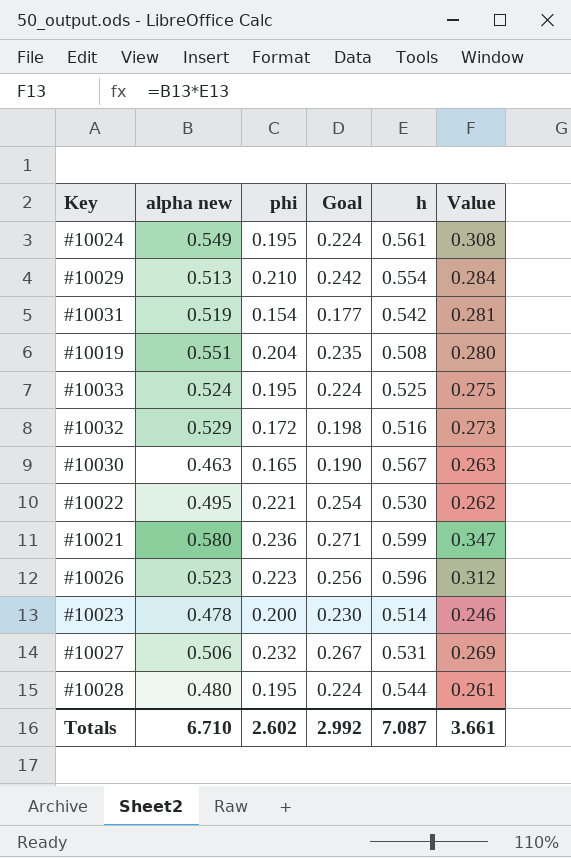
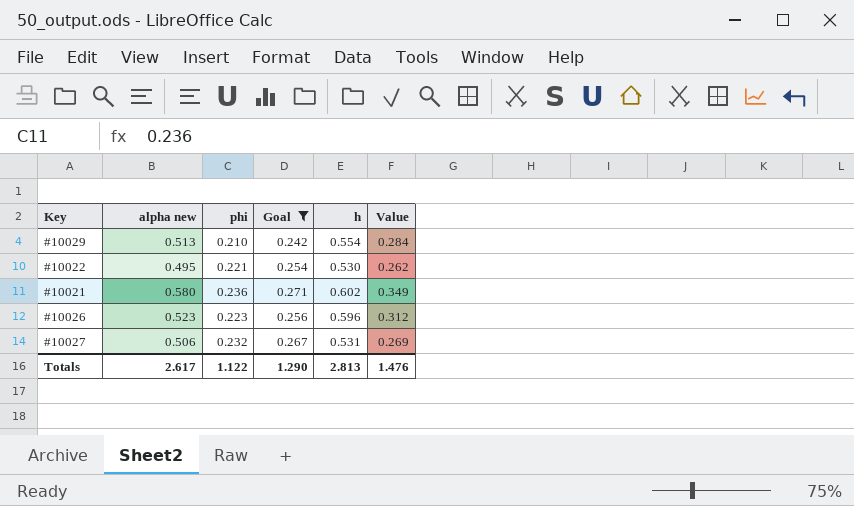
filter: none -> Goal >= 0.242
#10021 | h: 0.599 -> 0.602
#10021 | Value: 0.347 -> 0.349
Totals | alpha new: 6.710 -> 2.617
Totals | phi: 2.602 -> 1.122
Totals | Goal: 2.992 -> 1.290
Totals | h: 7.087 -> 2.813
Totals | Value: 3.661 -> 1.476

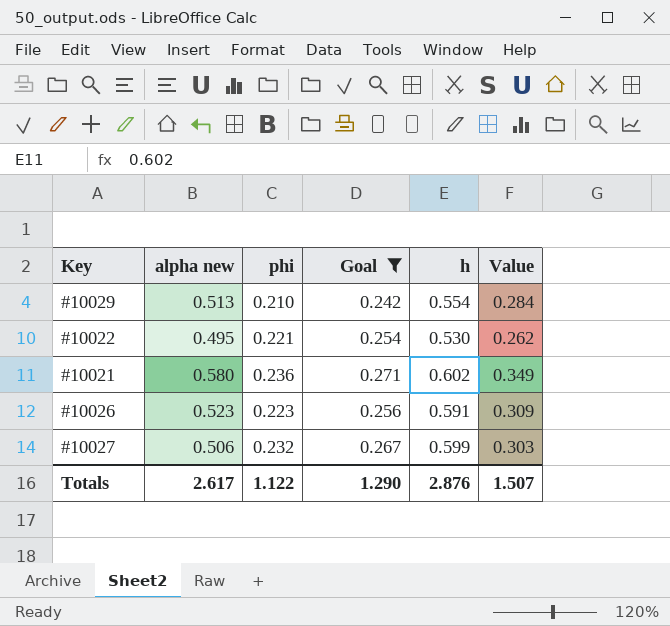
#10026 | h: 0.596 -> 0.591
#10026 | Value: 0.312 -> 0.309
#10027 | h: 0.531 -> 0.599
#10027 | Value: 0.269 -> 0.303
Totals | h: 2.813 -> 2.876
Totals | Value: 1.476 -> 1.507

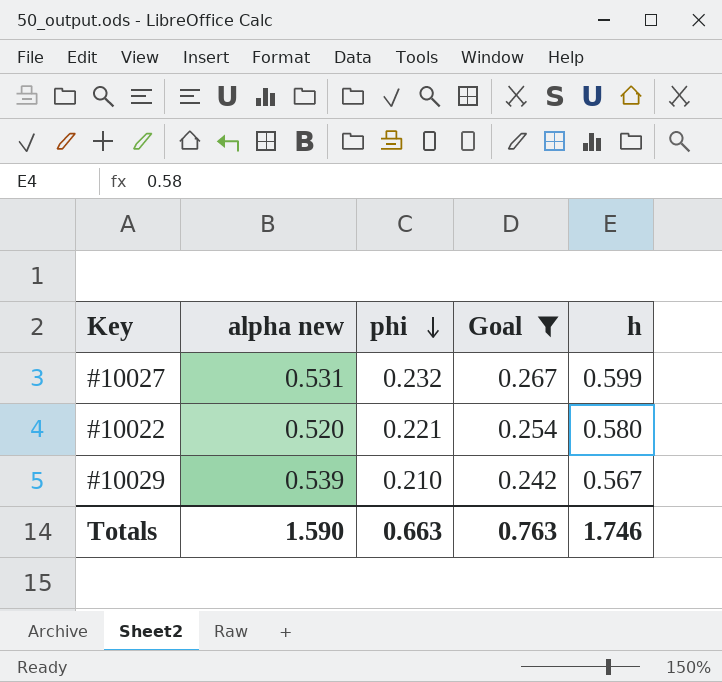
row order: none -> phi descending
column Value | formula: [alpha new] * [h] -> none
row #10021: 0.580 | 0.236 | 0.271 | 0.602 | 0.349 -> none
row #10026: 0.523 | 0.223 | 0.256 | 0.591 | 0.309 -> none
#10027 | alpha new: 0.506 -> 0.531
#10022 | alpha new: 0.495 -> 0.520
#10022 | h: 0.530 -> 0.580
#10029 | alpha new: 0.513 -> 0.539
#10029 | h: 0.554 -> 0.567
Totals | alpha new: 2.617 -> 1.590
Totals | phi: 1.122 -> 0.663
Totals | Goal: 1.290 -> 0.763
Totals | h: 2.876 -> 1.746

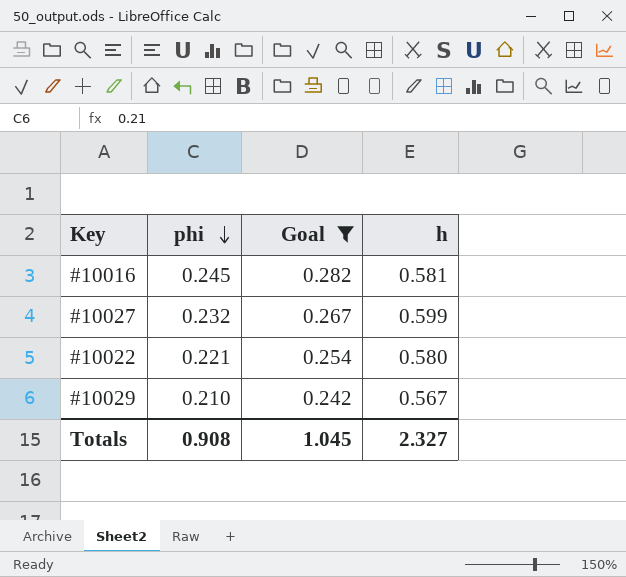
column alpha new | position: 2 -> none
row #10016: none -> 0.245 | 0.282 | 0.581
Totals | phi: 0.663 -> 0.908
Totals | Goal: 0.763 -> 1.045
Totals | h: 1.746 -> 2.327

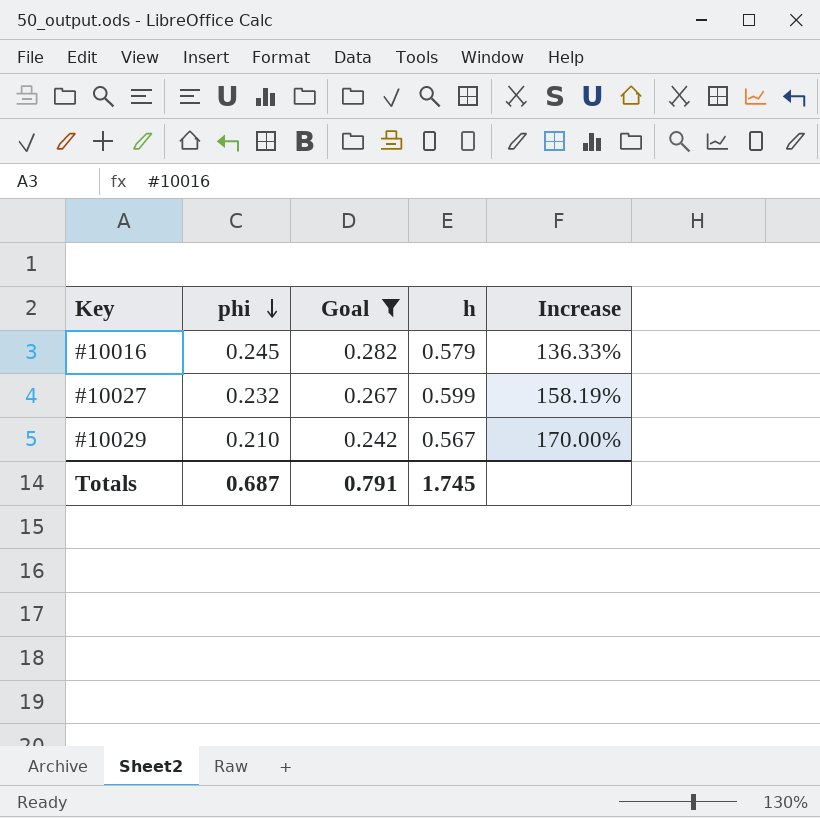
column Increase | formula: none -> ([h] - [phi]) / [phi]
row #10022: 0.221 | 0.254 | 0.580 -> none
#10016 | h: 0.581 -> 0.579
Totals | phi: 0.908 -> 0.687
Totals | Goal: 1.045 -> 0.791
Totals | h: 2.327 -> 1.745

